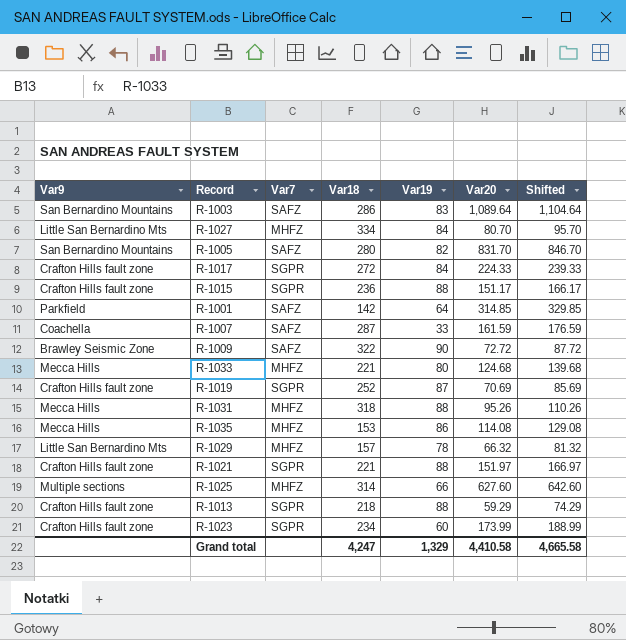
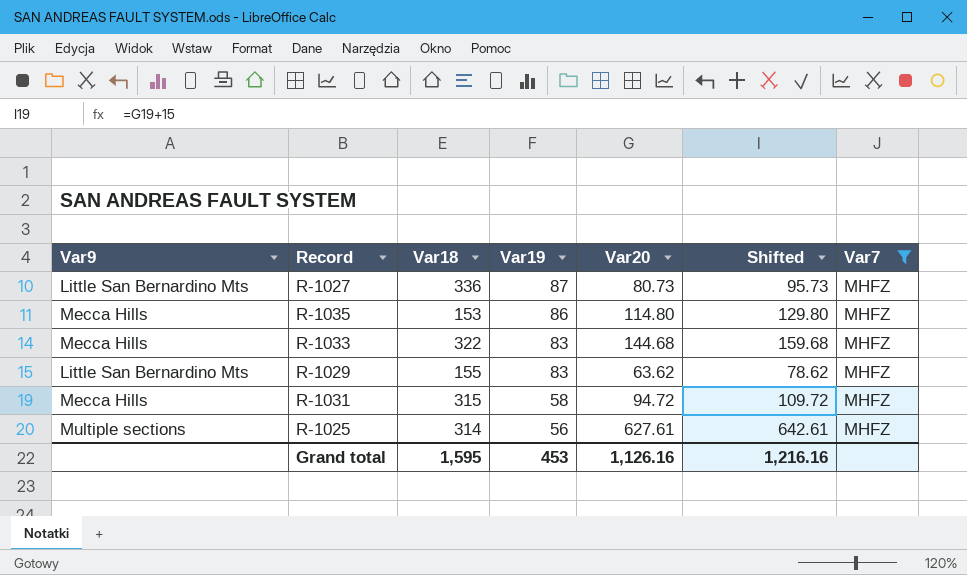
filter: none -> Var7 = MHFZ
row order: none -> Var19 descending
column Var7 | position: 3 -> 7
R-1027 | Var18: 334 -> 336
R-1027 | Var19: 84 -> 87
R-1027 | Var20: 80.70 -> 80.73
R-1027 | Shifted: 95.70 -> 95.73
R-1035 | Var20: 114.08 -> 114.80
R-1035 | Shifted: 129.08 -> 129.80
R-1033 | Var18: 221 -> 322
R-1033 | Var19: 80 -> 83
R-1033 | Var20: 124.68 -> 144.68
R-1033 | Shifted: 139.68 -> 159.68
R-1029 | Var18: 157 -> 155
R-1029 | Var19: 78 -> 83
R-1029 | Var20: 66.32 -> 63.62
R-1029 | Shifted: 81.32 -> 78.62
R-1031 | Var18: 318 -> 315
R-1031 | Var19: 88 -> 58
R-1031 | Var20: 95.26 -> 94.72
R-1031 | Shifted: 110.26 -> 109.72
R-1025 | Var19: 66 -> 56
R-1025 | Var20: 627.60 -> 627.61
R-1025 | Shifted: 642.60 -> 642.61
Grand total | Var18: 4,247 -> 1,595
Grand total | Var19: 1,329 -> 453
Grand total | Var20: 4,410.58 -> 1,126.16
Grand total | Shifted: 4,665.58 -> 1,216.16

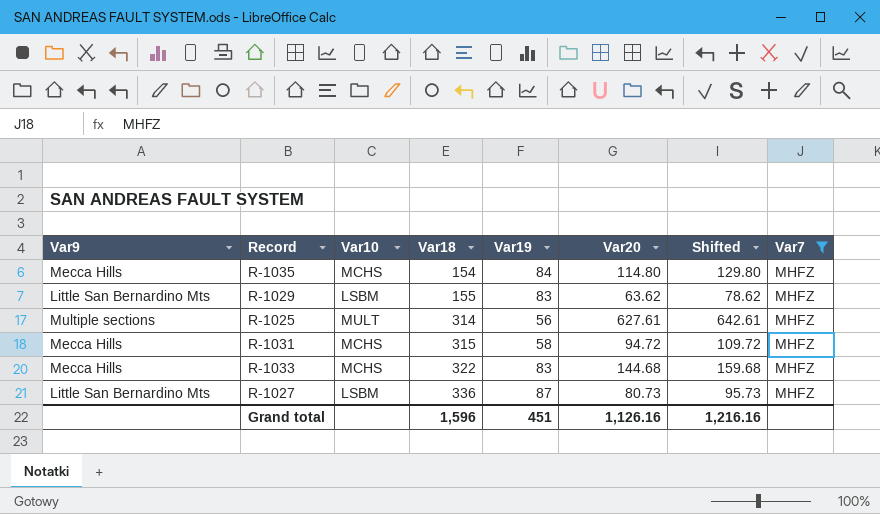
row order: Var19 descending -> Var18 ascending
column Var10 | position: none -> 3
R-1035 | Var18: 153 -> 154
R-1035 | Var19: 86 -> 84
Grand total | Var18: 1,595 -> 1,596
Grand total | Var19: 453 -> 451

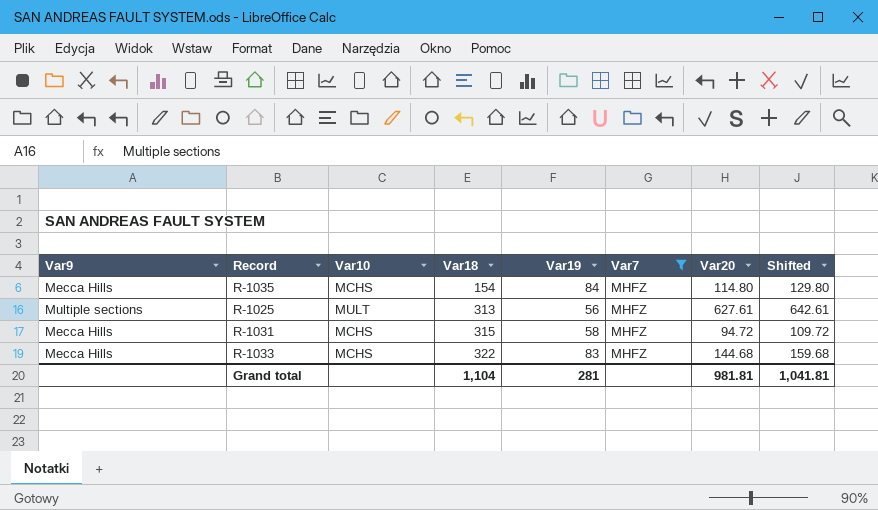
column Var7 | position: 8 -> 6
row R-1029: Little San Bernardino Mts | LSBM | 155 | 83 | 63.62 | 78.62 | MHFZ -> none
row R-1027: Little San Bernardino Mts | LSBM | 336 | 87 | 80.73 | 95.73 | MHFZ -> none
R-1025 | Var18: 314 -> 313
Grand total | Var18: 1,596 -> 1,104
Grand total | Var19: 451 -> 281
Grand total | Var20: 1,126.16 -> 981.81
Grand total | Shifted: 1,216.16 -> 1,041.81

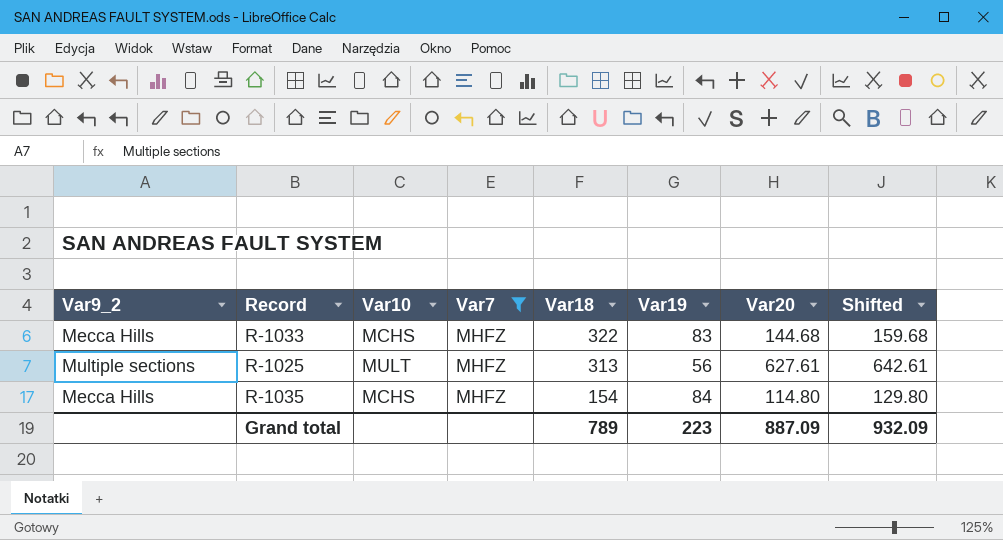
row order: Var18 ascending -> Var18 descending
column name: Var9 -> Var9_2
column Var7 | position: 6 -> 4
row R-1031: Mecca Hills | MCHS | 315 | 58 | MHFZ | 94.72 | 109.72 -> none
Grand total | Var18: 1,104 -> 789
Grand total | Var19: 281 -> 223
Grand total | Var20: 981.81 -> 887.09
Grand total | Shifted: 1,041.81 -> 932.09

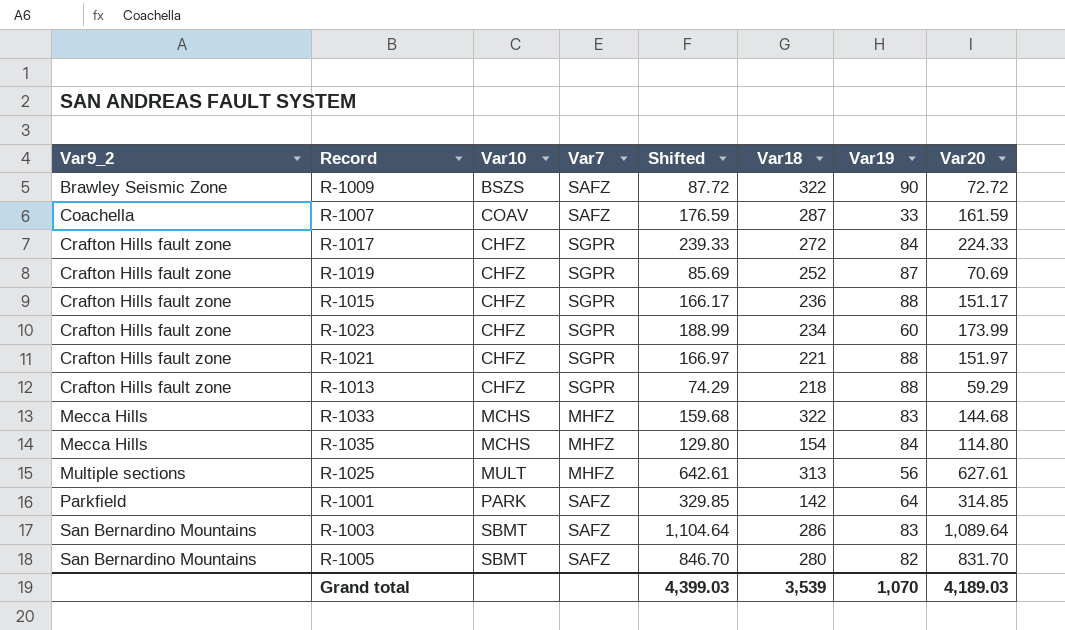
filter: Var7 = MHFZ -> none
row order: Var18 descending -> Var9_2 ascending
column Shifted | position: 8 -> 5
Grand total | Shifted: 932.09 -> 4,399.03
Grand total | Var18: 789 -> 3,539
Grand total | Var19: 223 -> 1,070
Grand total | Var20: 887.09 -> 4,189.03

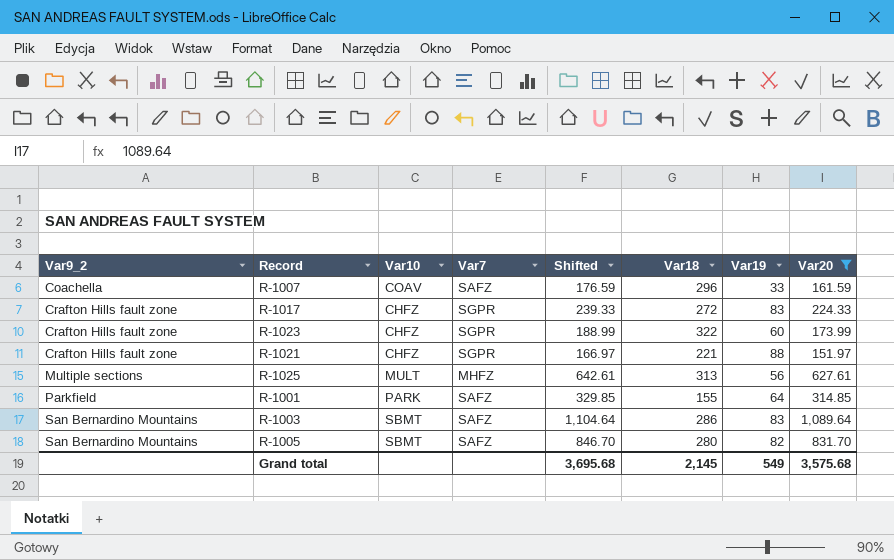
filter: none -> Var20 >= 151.97
R-1007 | Var18: 287 -> 296
R-1017 | Var19: 84 -> 83
R-1023 | Var18: 234 -> 322
R-1001 | Var18: 142 -> 155
Grand total | Shifted: 4,399.03 -> 3,695.68
Grand total | Var18: 3,539 -> 2,145
Grand total | Var19: 1,070 -> 549
Grand total | Var20: 4,189.03 -> 3,575.68

